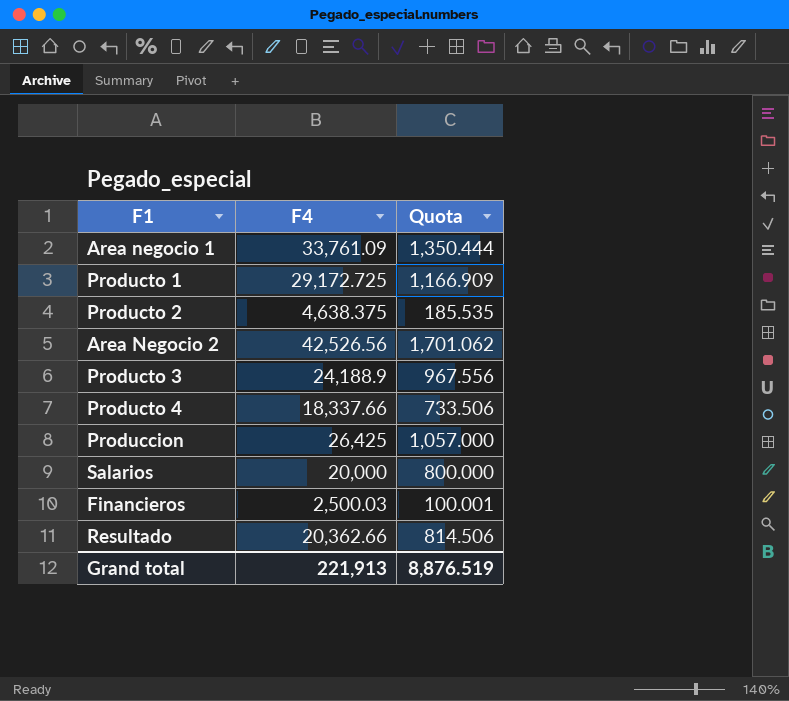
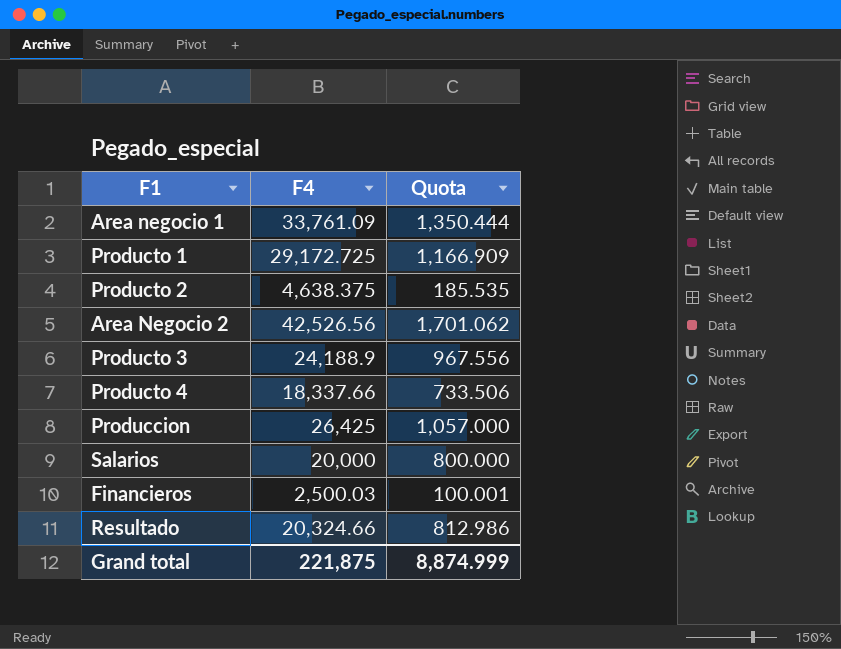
Resultado | F4: 20,362.66 -> 20,324.66
Resultado | Quota: 814.506 -> 812.986
Grand total | F4: 221,913 -> 221,875
Grand total | Quota: 8,876.519 -> 8,874.999

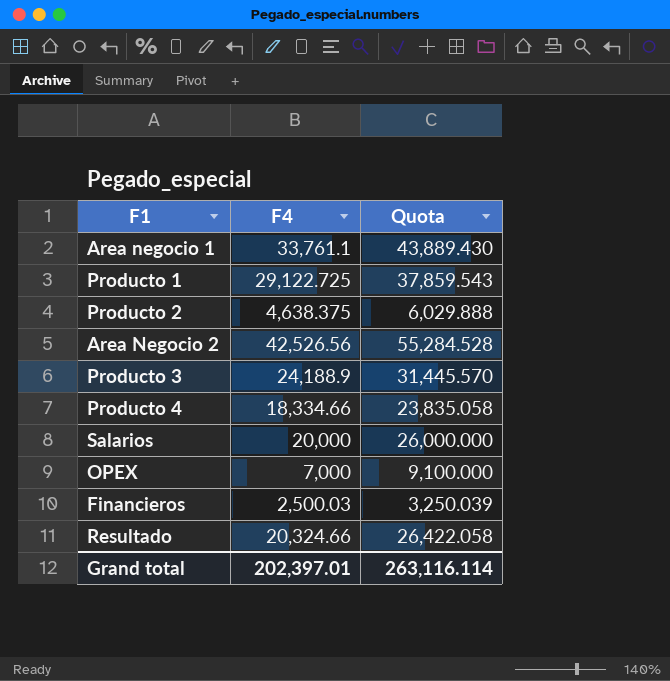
column Quota | formula: [F4] * 0.04 -> [F4] * 1.3
row Produccion: 26,425 | 1,057.000 -> none
Area negocio 1 | F4: 33,761.09 -> 33,761.1
Producto 1 | F4: 29,172.725 -> 29,122.725
Producto 4 | F4: 18,337.66 -> 18,334.66
row OPEX: none -> 7,000 | 9,100.000
Grand total | F4: 221,875 -> 202,397.01
Grand total | Quota: 8,874.999 -> 263,116.114

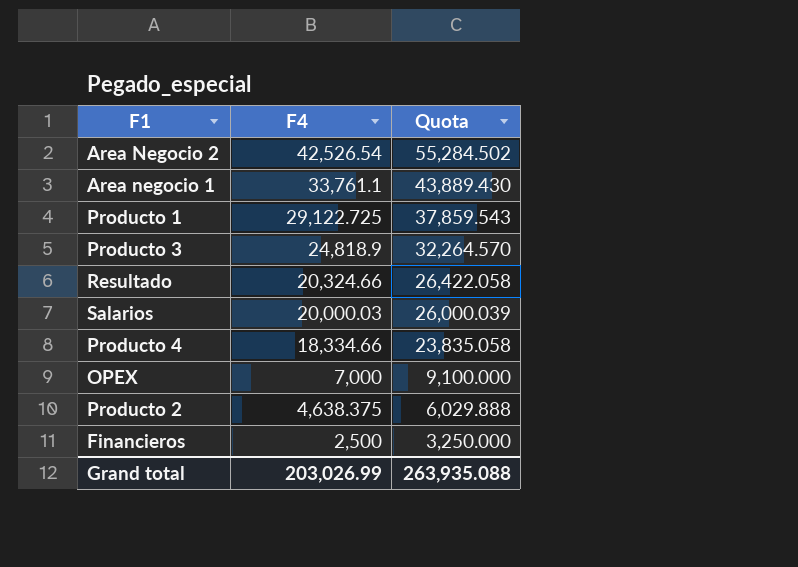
row order: none -> F4 descending
Area Negocio 2 | F4: 42,526.56 -> 42,526.54
Area Negocio 2 | Quota: 55,284.528 -> 55,284.502
Producto 3 | F4: 24,188.9 -> 24,818.9
Producto 3 | Quota: 31,445.570 -> 32,264.570
Salarios | F4: 20,000 -> 20,000.03
Salarios | Quota: 26,000.000 -> 26,000.039
Financieros | F4: 2,500.03 -> 2,500
Financieros | Quota: 3,250.039 -> 3,250.000
Grand total | F4: 202,397.01 -> 203,026.99
Grand total | Quota: 263,116.114 -> 263,935.088

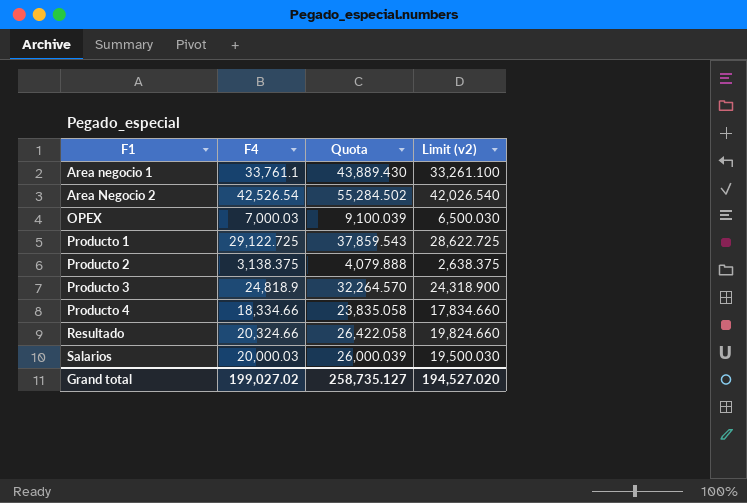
row order: F4 descending -> F1 ascending
column Limit (v2) | formula: none -> [F4] - 500
row Financieros: 2,500 | 3,250.000 -> none
OPEX | F4: 7,000 -> 7,000.03
OPEX | Quota: 9,100.000 -> 9,100.039
Producto 2 | F4: 4,638.375 -> 3,138.375
Producto 2 | Quota: 6,029.888 -> 4,079.888
Grand total | F4: 203,026.99 -> 199,027.02
Grand total | Quota: 263,935.088 -> 258,735.127

